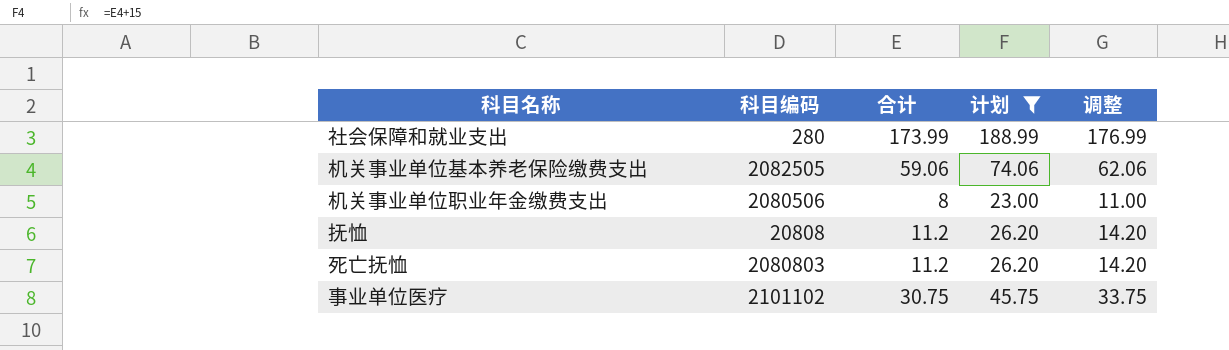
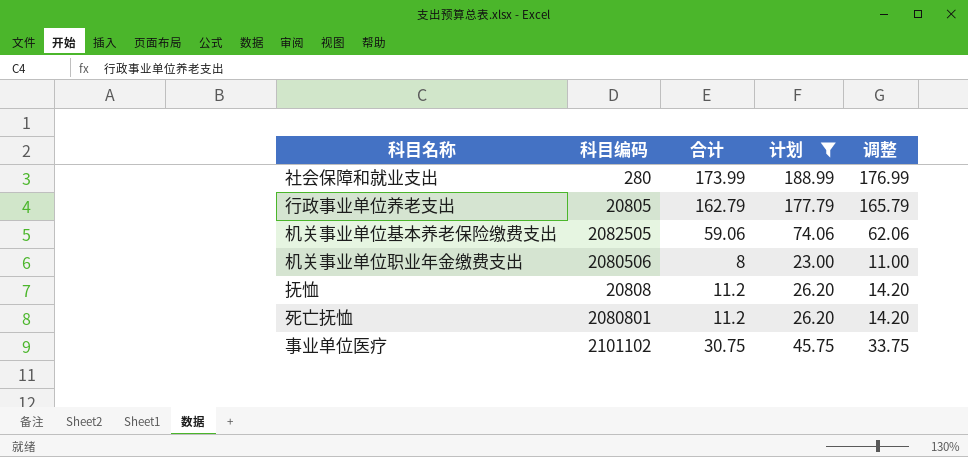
row 行政事业单位养老支出: none -> 20805 | 162.79 | 177.79 | 165.79
死亡抚恤 | 科目编码: 2080803 -> 2080801

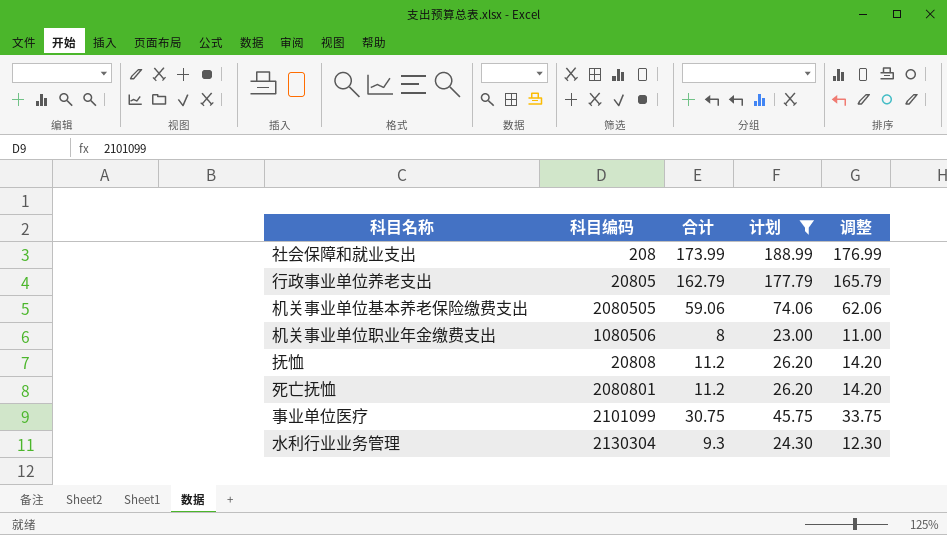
社会保障和就业支出 | 科目编码: 280 -> 208
机关事业单位基本养老保险缴费支出 | 科目编码: 2082505 -> 2080505
机关事业单位职业年金缴费支出 | 科目编码: 2080506 -> 1080506
事业单位医疗 | 科目编码: 2101102 -> 2101099
row 水利行业业务管理: none -> 2130304 | 9.3 | 24.30 | 12.30

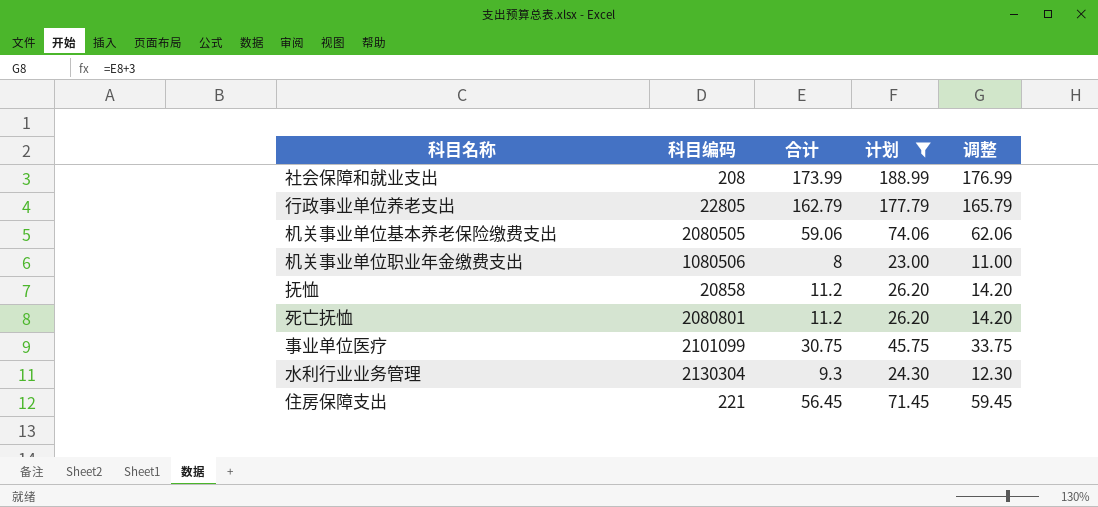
行政事业单位养老支出 | 科目编码: 20805 -> 22805
抚恤 | 科目编码: 20808 -> 20858
row 住房保障支出: none -> 221 | 56.45 | 71.45 | 59.45

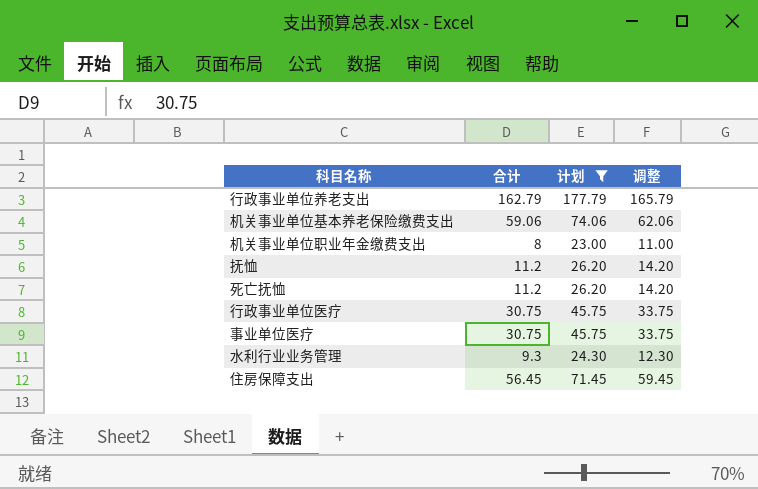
column 科目编码 | position: 2 -> none
row 社会保障和就业支出: 208 | 173.99 | 188.99 | 176.99 -> none
row 行政事业单位医疗: none -> 30.75 | 45.75 | 33.75

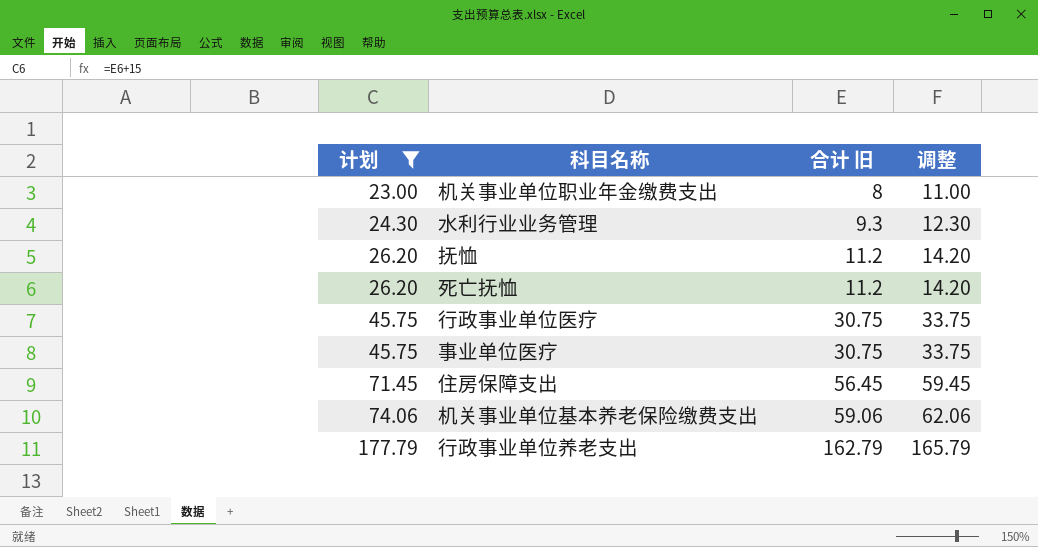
row order: none -> 计划 ascending
column 计划 | position: 3 -> 1
column name: 合计 -> 合计 旧

